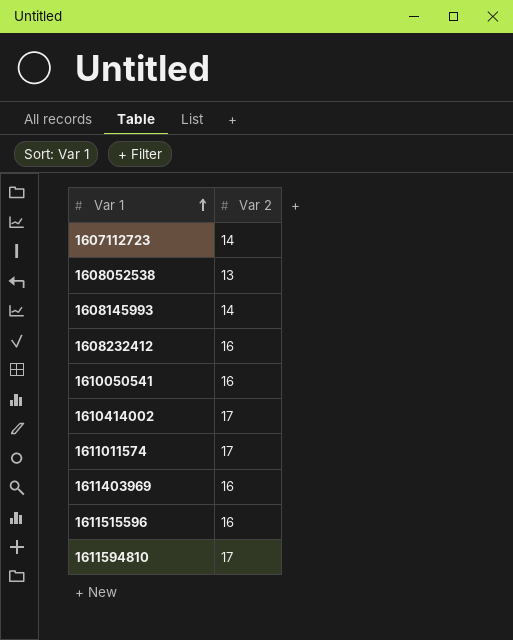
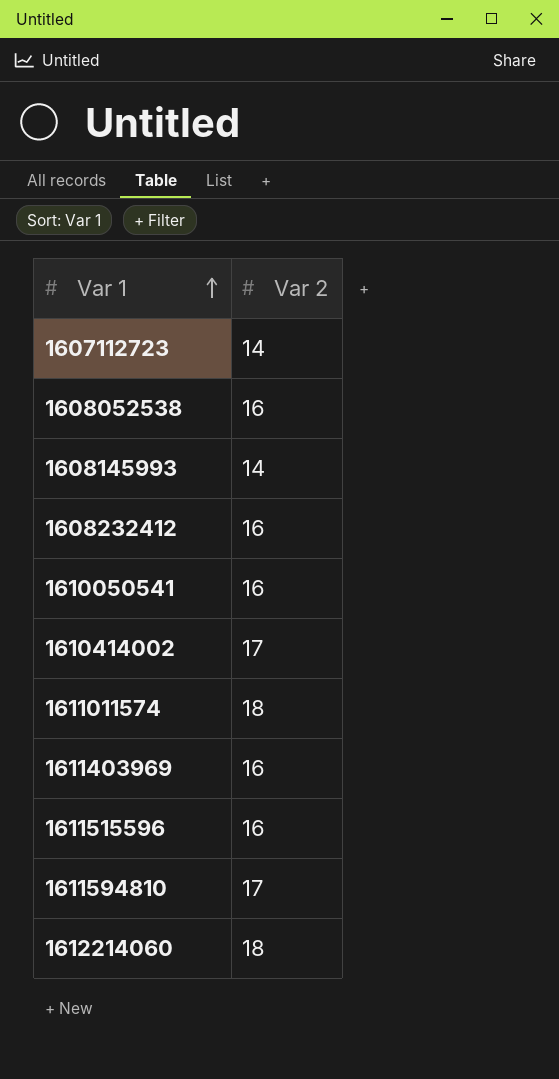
1608052538 | Var 2: 13 -> 16
1611011574 | Var 2: 17 -> 18
row 1612214060: none -> 18

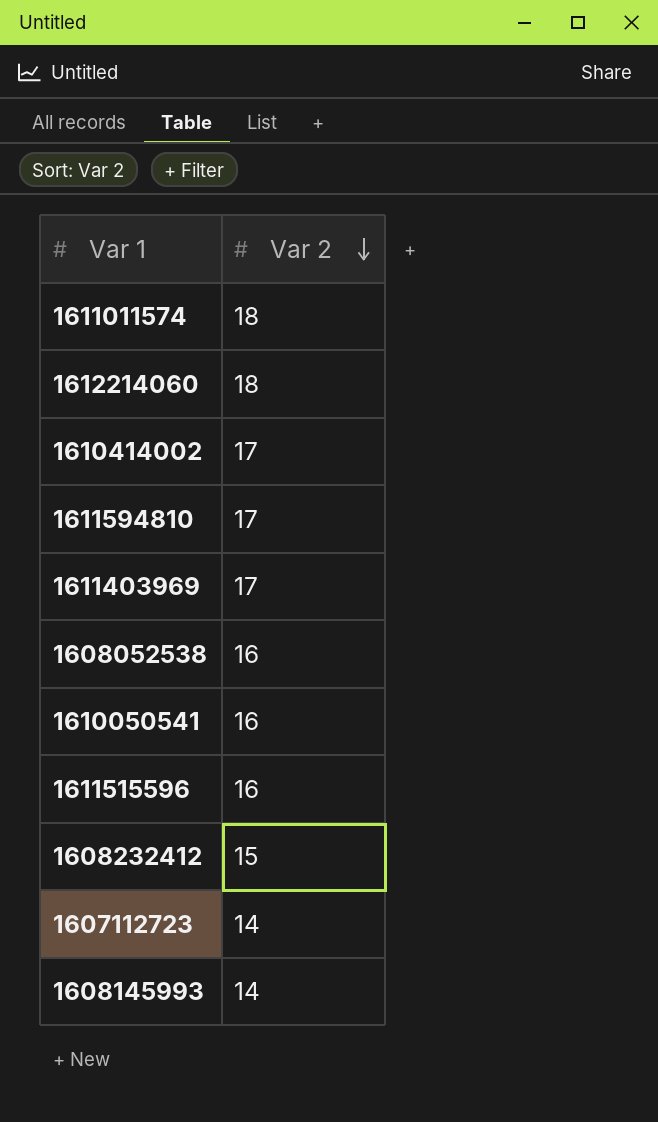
row order: Var 1 ascending -> Var 2 descending
1611403969 | Var 2: 16 -> 17
1608232412 | Var 2: 16 -> 15

